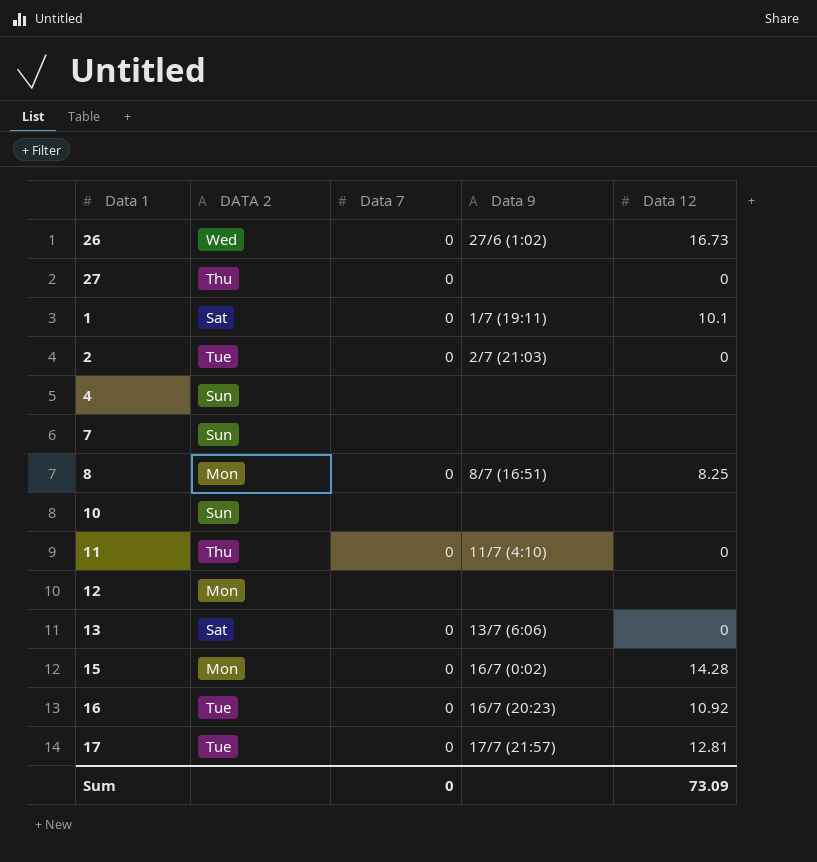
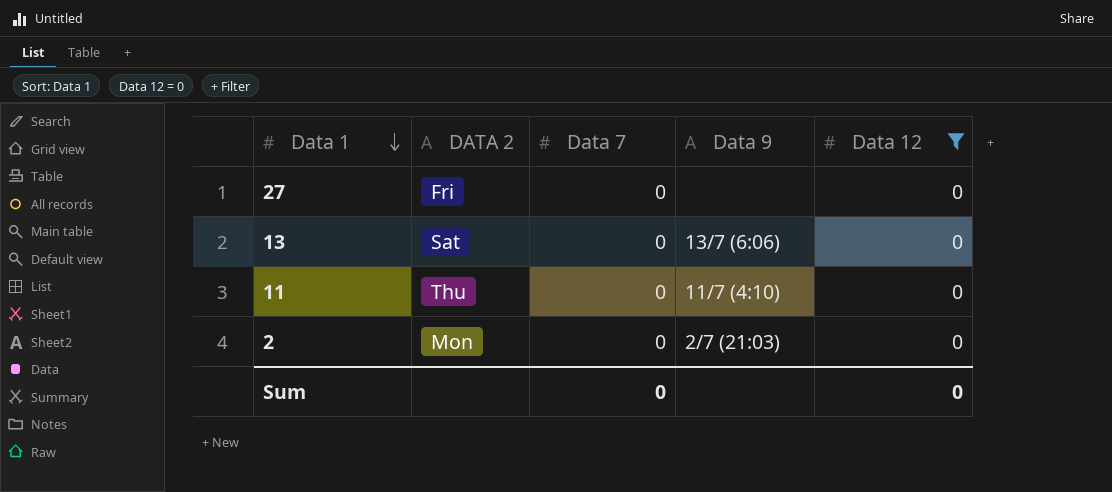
filter: none -> Data 12 = 0
row order: none -> Data 1 descending
27 | DATA 2: Thu -> Fri
2 | DATA 2: Tue -> Mon
Sum | Data 12: 73.09 -> 0

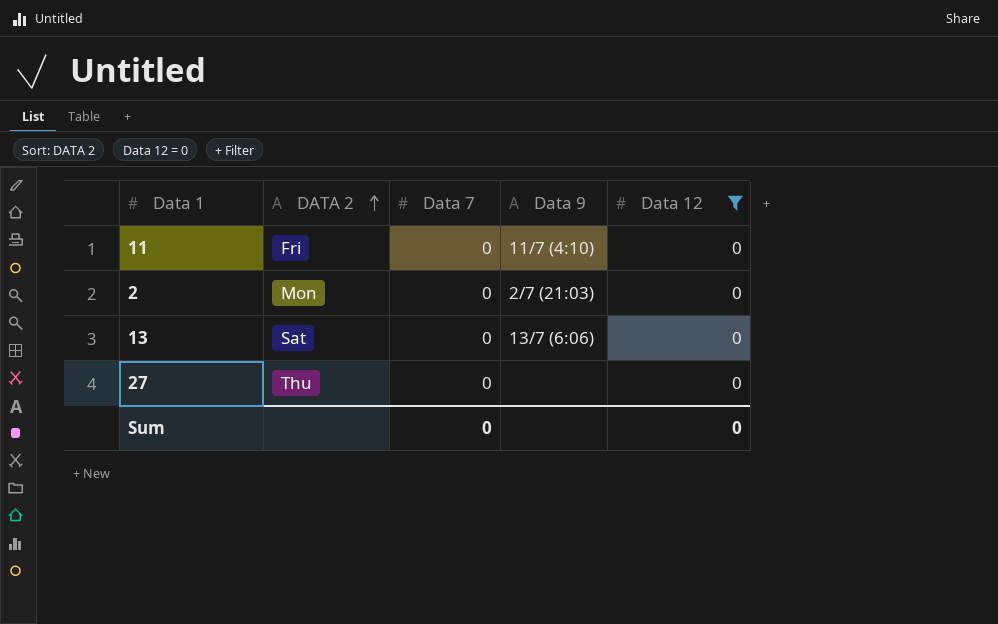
row order: Data 1 descending -> DATA 2 ascending
11 | DATA 2: Thu -> Fri
27 | DATA 2: Fri -> Thu

